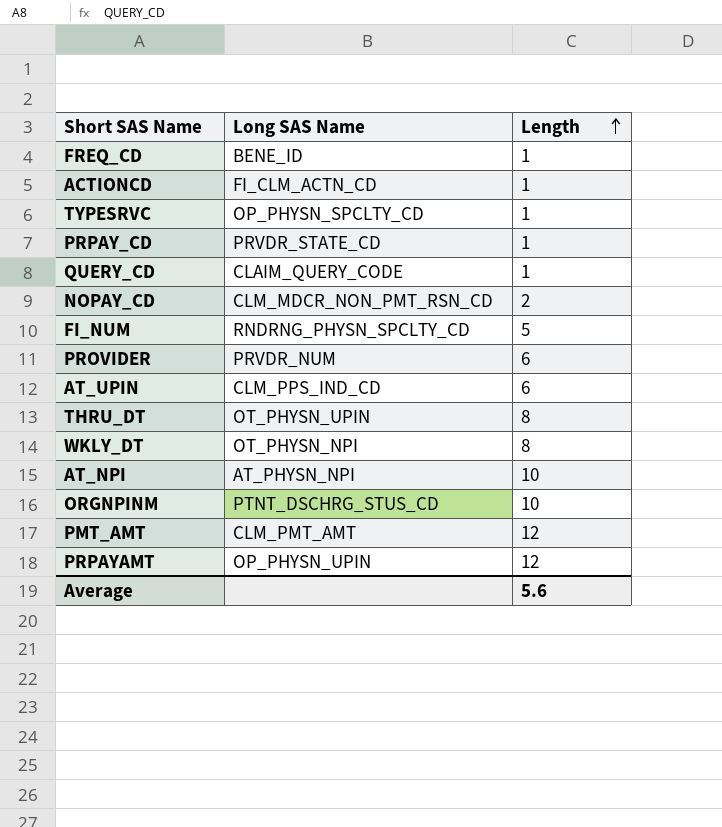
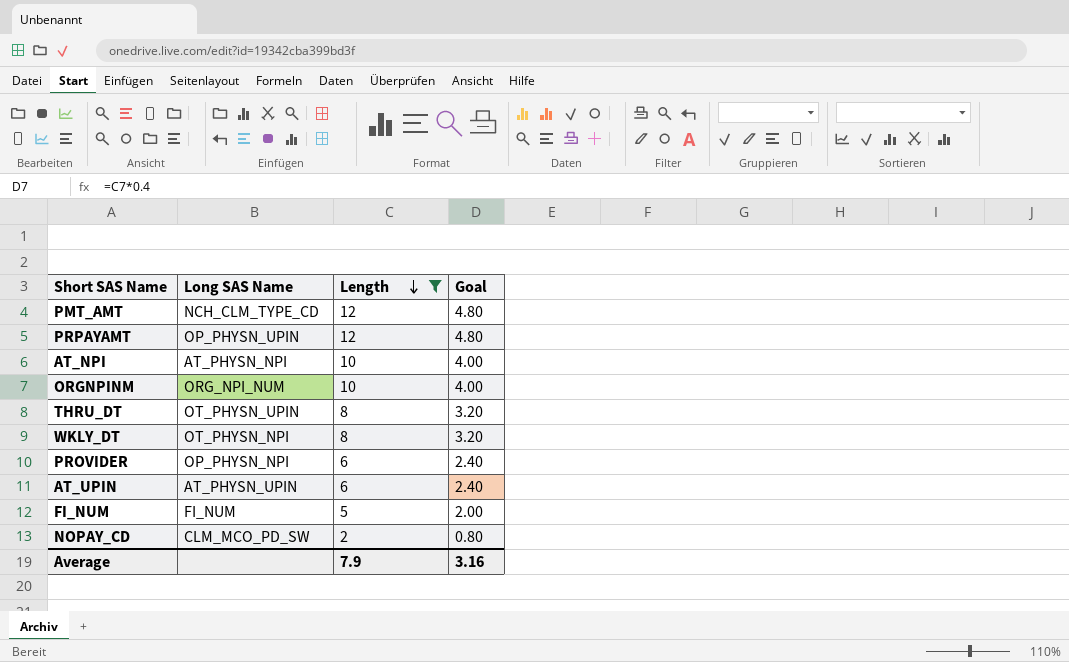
filter: none -> Length != 1
row order: Length ascending -> Length descending
column Goal | formula: none -> [Length] * 0.4
PMT_AMT | Long SAS Name: CLM_PMT_AMT -> NCH_CLM_TYPE_CD
ORGNPINM | Long SAS Name: PTNT_DSCHRG_STUS_CD -> ORG_NPI_NUM
PROVIDER | Long SAS Name: PRVDR_NUM -> OP_PHYSN_NPI
AT_UPIN | Long SAS Name: CLM_PPS_IND_CD -> AT_PHYSN_UPIN
FI_NUM | Long SAS Name: RNDRNG_PHYSN_SPCLTY_CD -> FI_NUM
NOPAY_CD | Long SAS Name: CLM_MDCR_NON_PMT_RSN_CD -> CLM_MCO_PD_SW
Average | Length: 5.6 -> 7.9

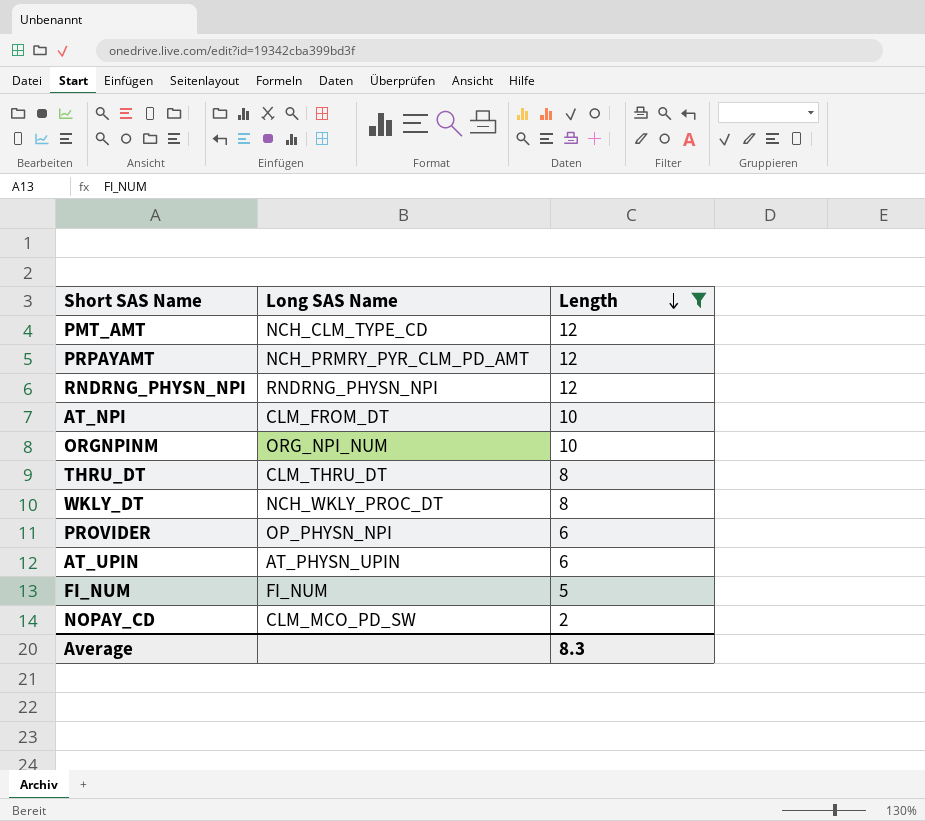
column Goal | formula: [Length] * 0.4 -> none
PRPAYAMT | Long SAS Name: OP_PHYSN_UPIN -> NCH_PRMRY_PYR_CLM_PD_AMT
row RNDRNG_PHYSN_NPI: none -> RNDRNG_PHYSN_NPI | 12
AT_NPI | Long SAS Name: AT_PHYSN_NPI -> CLM_FROM_DT
THRU_DT | Long SAS Name: OT_PHYSN_UPIN -> CLM_THRU_DT
WKLY_DT | Long SAS Name: OT_PHYSN_NPI -> NCH_WKLY_PROC_DT
Average | Length: 7.9 -> 8.3

